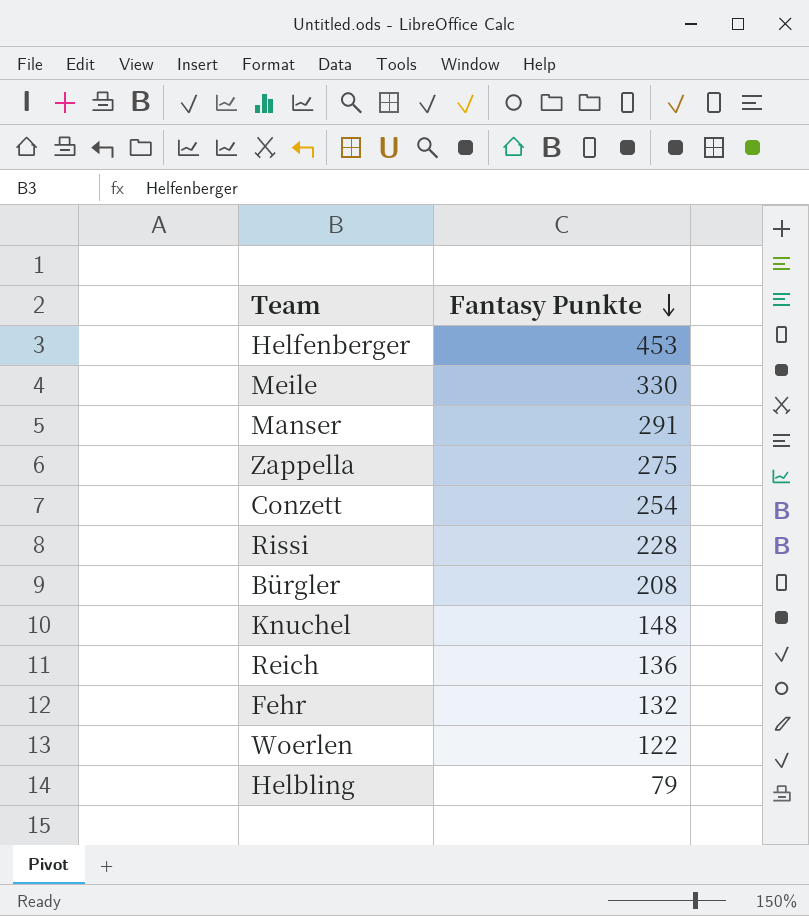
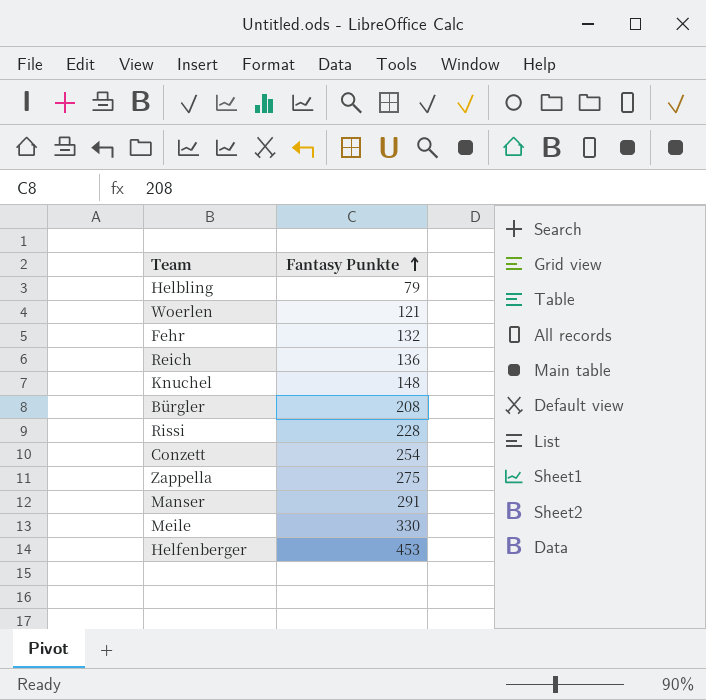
row order: Fantasy Punkte descending -> Fantasy Punkte ascending
Woerlen | Fantasy Punkte: 122 -> 121

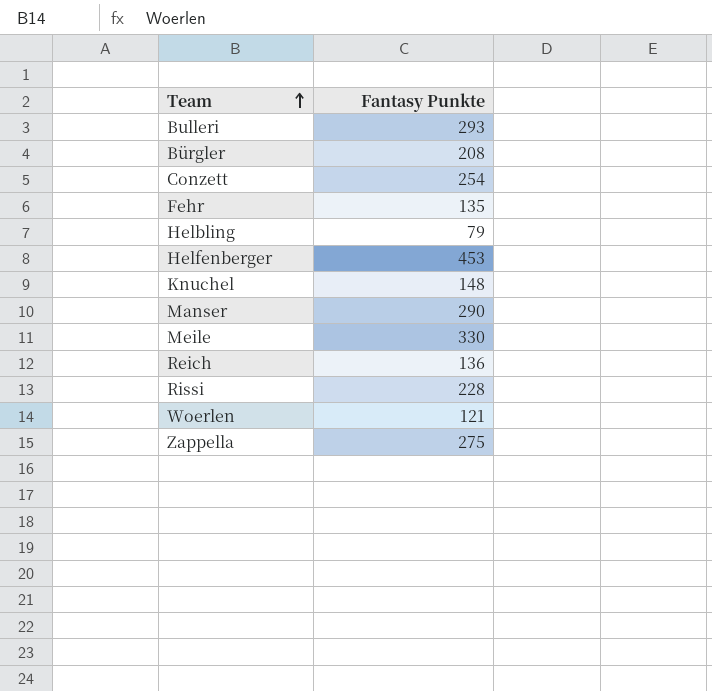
row order: Fantasy Punkte ascending -> Team ascending
row Bulleri: none -> 293
Fehr | Fantasy Punkte: 132 -> 135
Manser | Fantasy Punkte: 291 -> 290

